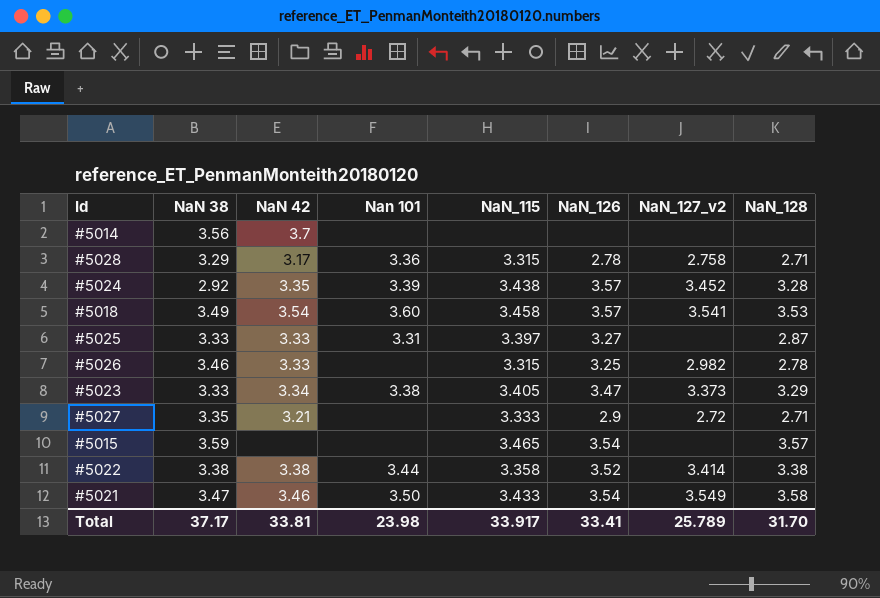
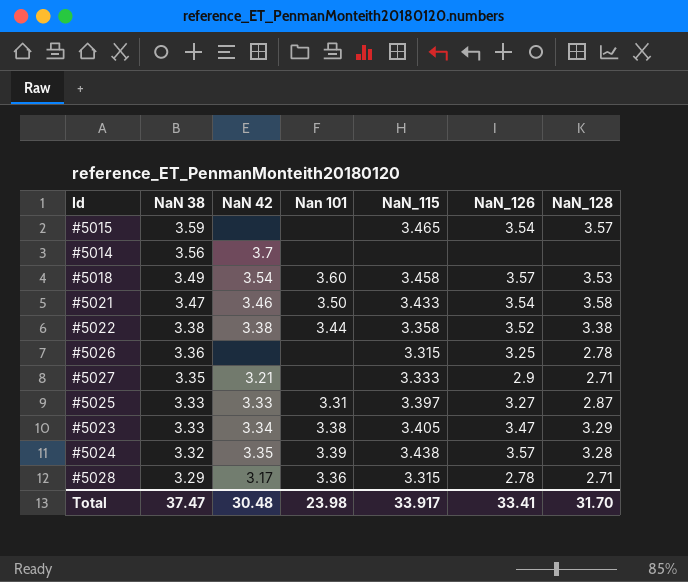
row order: none -> NaN 38 descending
column NaN_127_v2 | position: 7 -> none
#5026 | NaN 38: 3.46 -> 3.36
#5026 | NaN 42: 3.33 -> none
#5024 | NaN 38: 2.92 -> 3.32
Total | NaN 38: 37.17 -> 37.47
Total | NaN 42: 33.81 -> 30.48

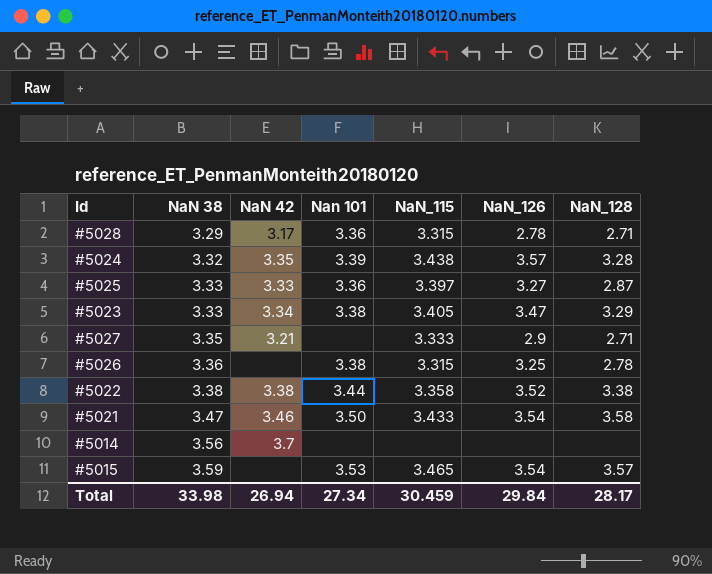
row order: NaN 38 descending -> NaN 38 ascending
row #5018: 3.49 | 3.54 | 3.60 | 3.458 | 3.57 | 3.53 -> none
#5025 | Nan 101: 3.31 -> 3.36
#5026 | Nan 101: none -> 3.38
#5015 | Nan 101: none -> 3.53
Total | NaN 38: 37.47 -> 33.98
Total | NaN 42: 30.48 -> 26.94
Total | Nan 101: 23.98 -> 27.34
Total | NaN_115: 33.917 -> 30.459
Total | NaN_126: 33.41 -> 29.84
Total | NaN_128: 31.70 -> 28.17

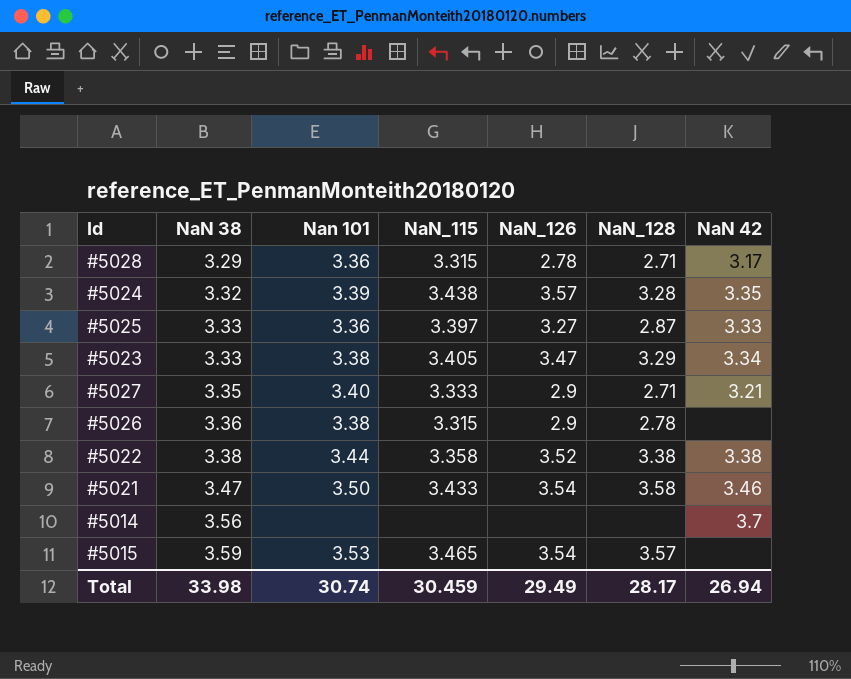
column NaN 42 | position: 3 -> 7
#5027 | Nan 101: none -> 3.40
#5026 | NaN_126: 3.25 -> 2.9
Total | Nan 101: 27.34 -> 30.74
Total | NaN_126: 29.84 -> 29.49

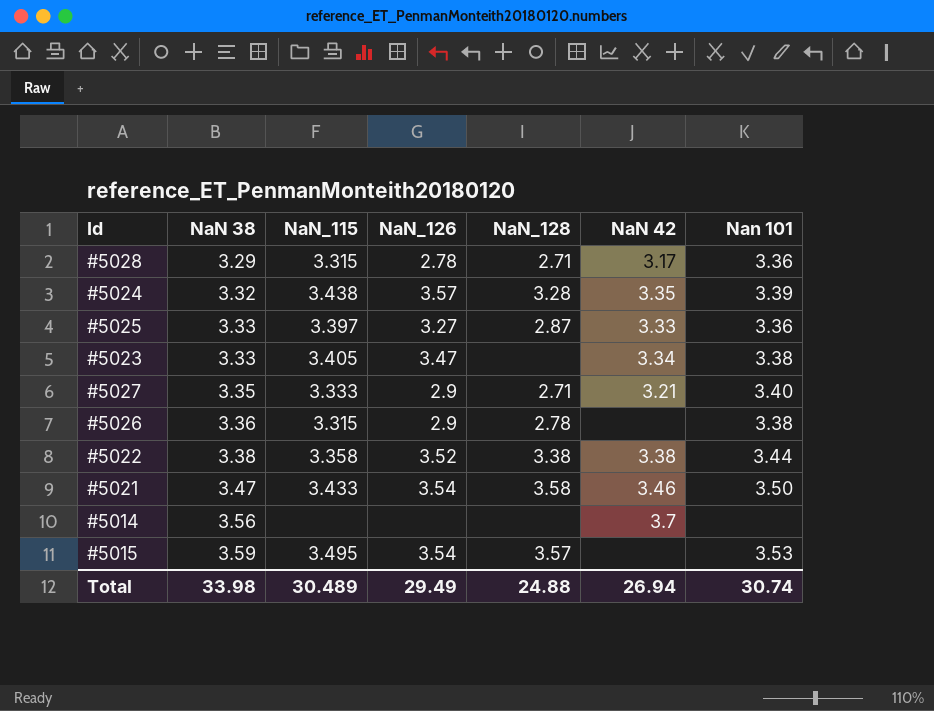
column Nan 101 | position: 3 -> 7
#5023 | NaN_128: 3.29 -> none
#5015 | NaN_115: 3.465 -> 3.495
Total | NaN_115: 30.459 -> 30.489
Total | NaN_128: 28.17 -> 24.88

